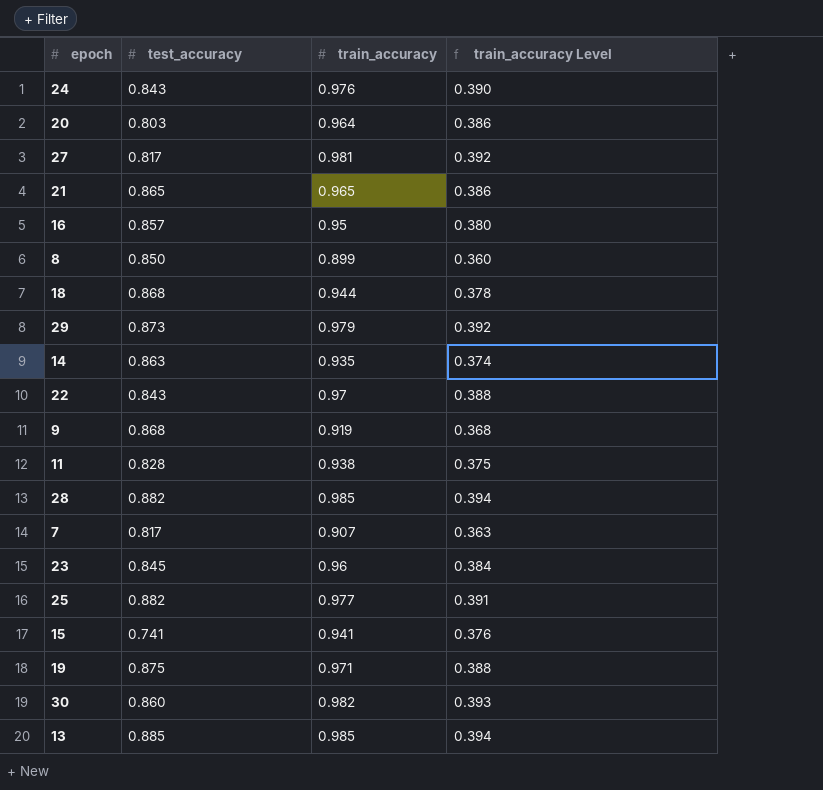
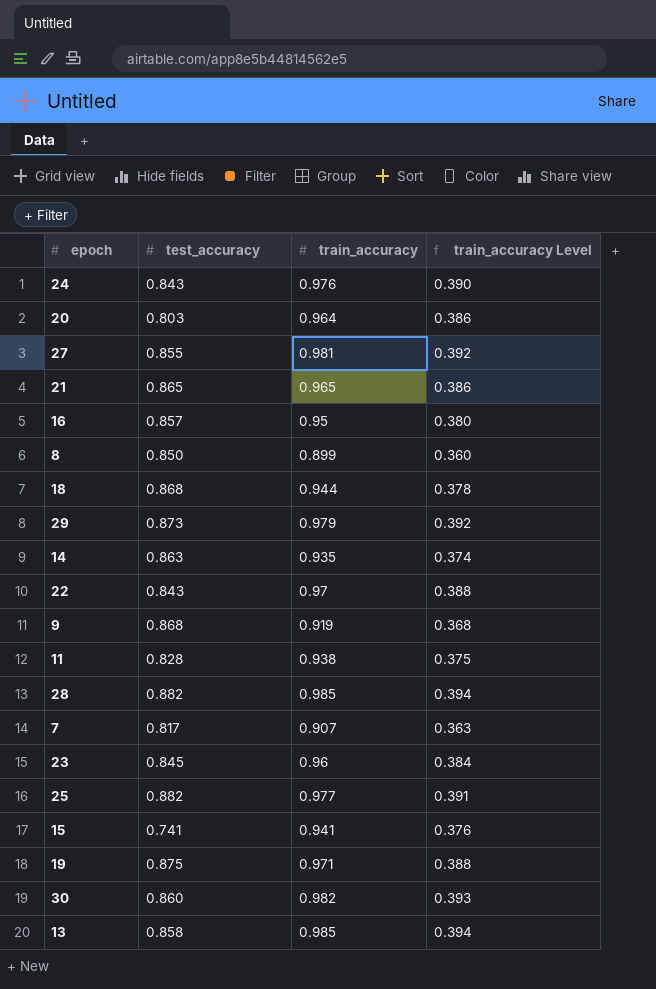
27 | test_accuracy: 0.817 -> 0.855
13 | test_accuracy: 0.885 -> 0.858

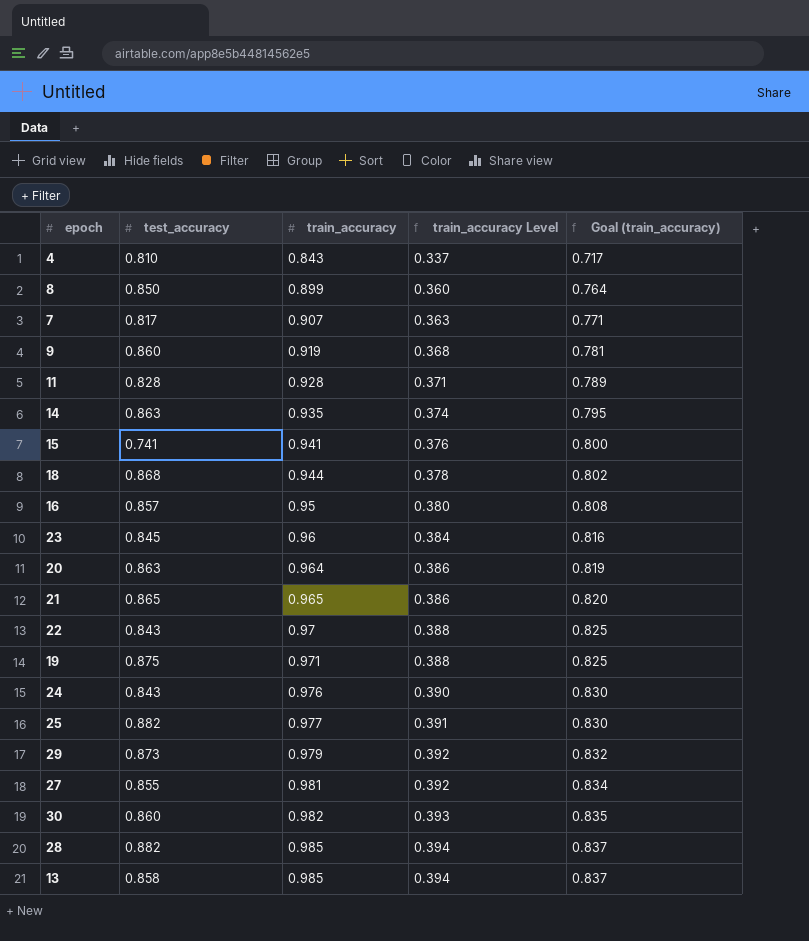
row order: none -> train_accuracy ascending
column Goal (train_accuracy) | formula: none -> [train_accuracy] * 0.85
row 4: none -> 0.810 | 0.843 | 0.337 | 0.717
9 | test_accuracy: 0.868 -> 0.860
11 | train_accuracy: 0.938 -> 0.928
11 | train_accuracy Level: 0.375 -> 0.371
20 | test_accuracy: 0.803 -> 0.863

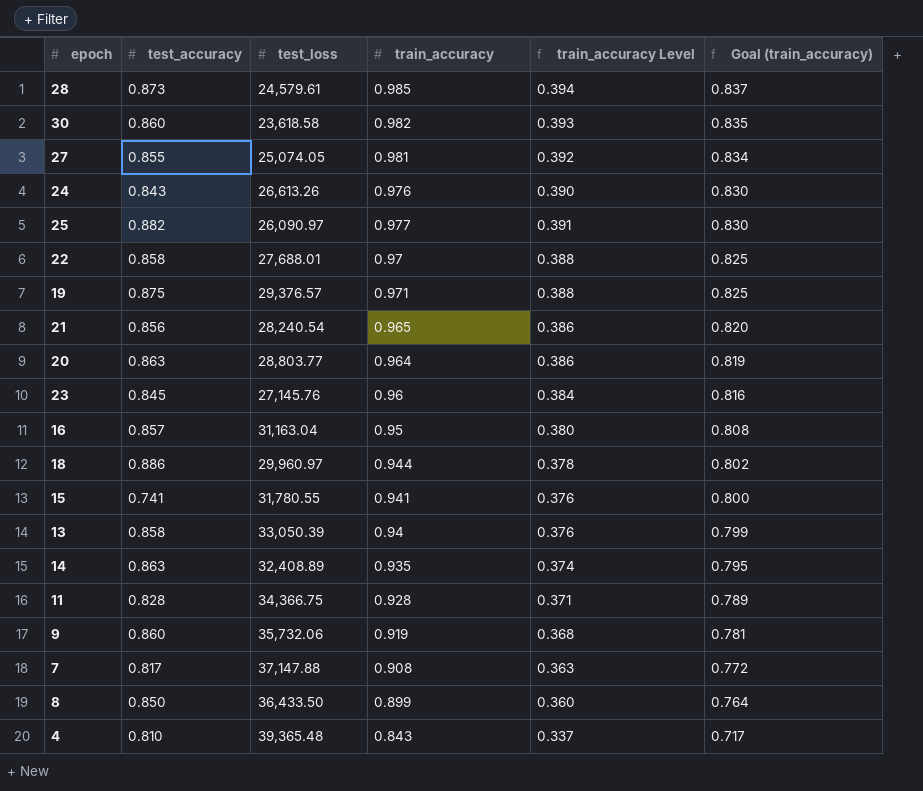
row order: train_accuracy ascending -> Goal (train_accuracy) descending
column test_loss | position: none -> 3
row 29: 0.873 | 0.979 | 0.392 | 0.832 -> none
28 | test_accuracy: 0.882 -> 0.873
22 | test_accuracy: 0.843 -> 0.858
21 | test_accuracy: 0.865 -> 0.856
18 | test_accuracy: 0.868 -> 0.886
13 | train_accuracy: 0.985 -> 0.94
13 | train_accuracy Level: 0.394 -> 0.376
13 | Goal (train_accuracy): 0.837 -> 0.799
7 | train_accuracy: 0.907 -> 0.908
7 | Goal (train_accuracy): 0.771 -> 0.772

